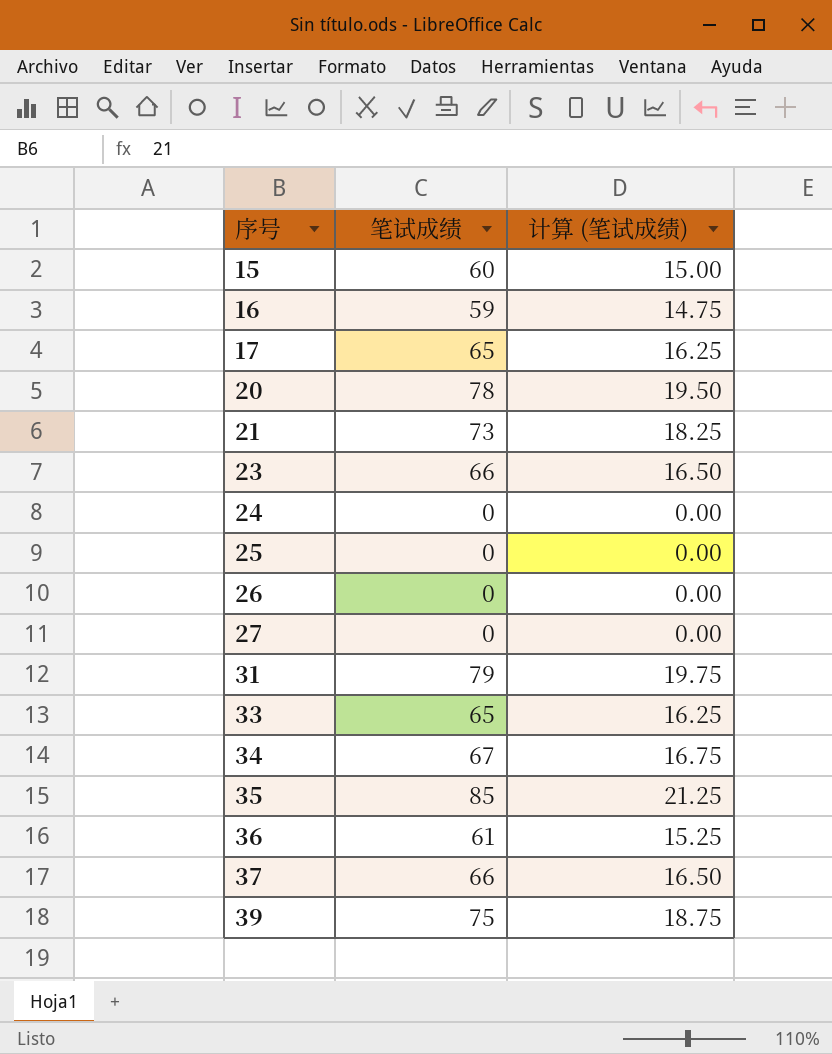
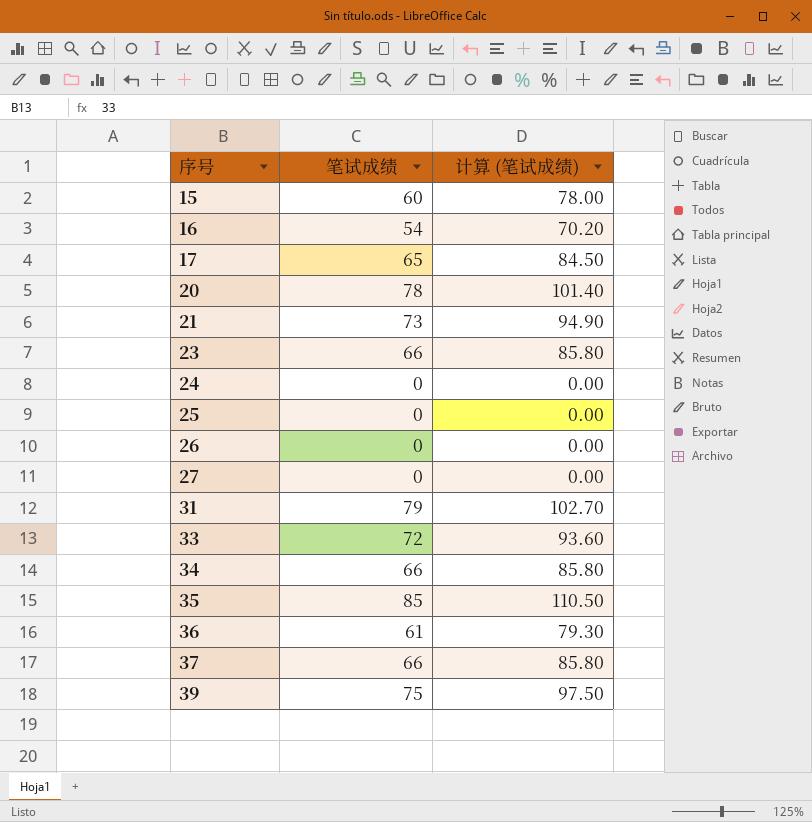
column 计算 (笔试成绩) | formula: [笔试成绩] * 0.25 -> [笔试成绩] * 1.3
16 | 笔试成绩: 59 -> 54
33 | 笔试成绩: 65 -> 72
34 | 笔试成绩: 67 -> 66

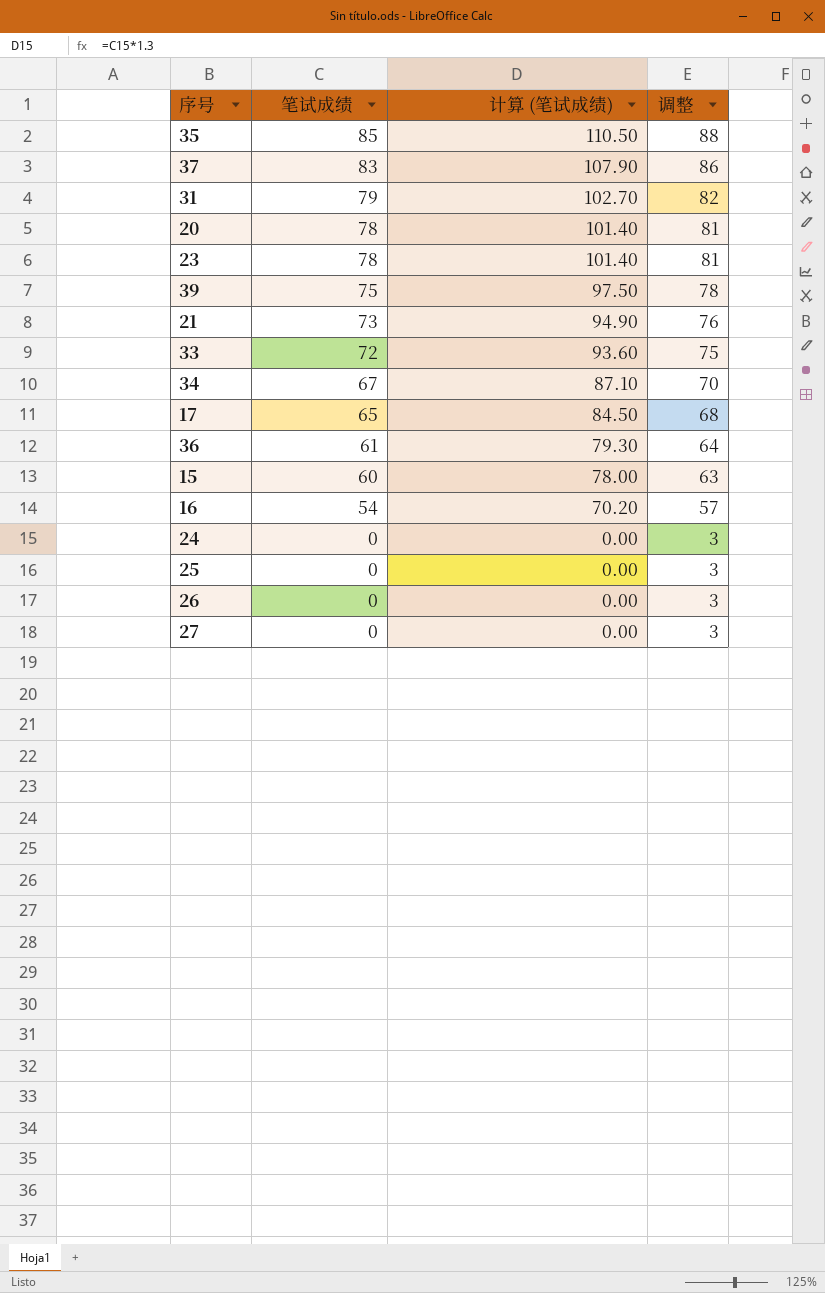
row order: 序号 ascending -> 笔试成绩 descending
column 调整 | formula: none -> [笔试成绩] + 3
37 | 笔试成绩: 66 -> 83
37 | 计算 (笔试成绩): 85.80 -> 107.90
23 | 笔试成绩: 66 -> 78
23 | 计算 (笔试成绩): 85.80 -> 101.40
34 | 笔试成绩: 66 -> 67
34 | 计算 (笔试成绩): 85.80 -> 87.10

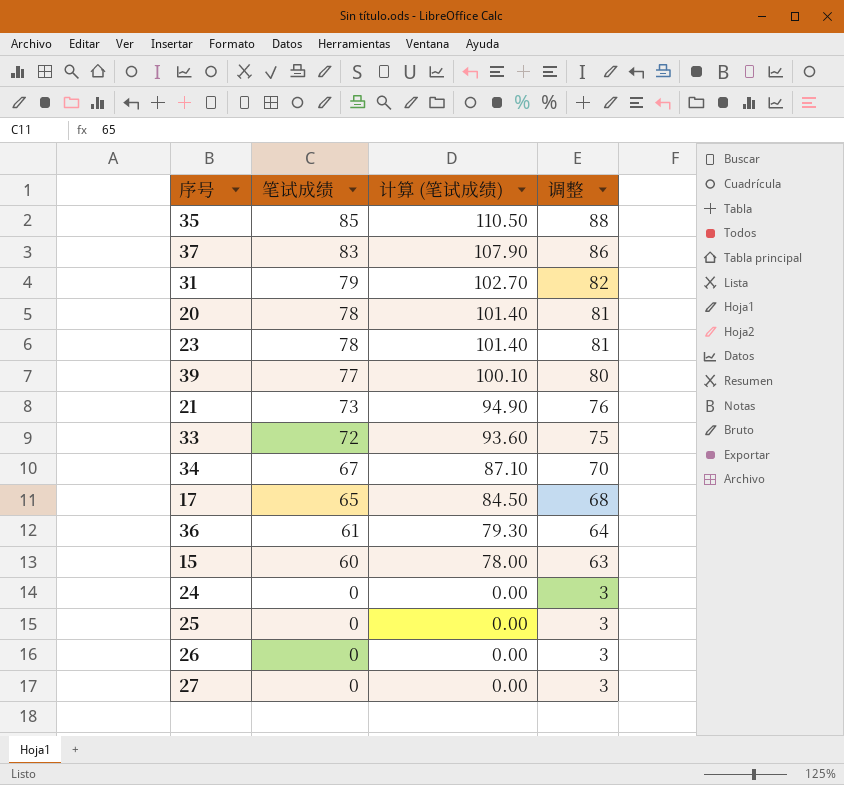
row 16: 54 | 70.20 | 57 -> none
39 | 笔试成绩: 75 -> 77
39 | 计算 (笔试成绩): 97.50 -> 100.10
39 | 调整: 78 -> 80

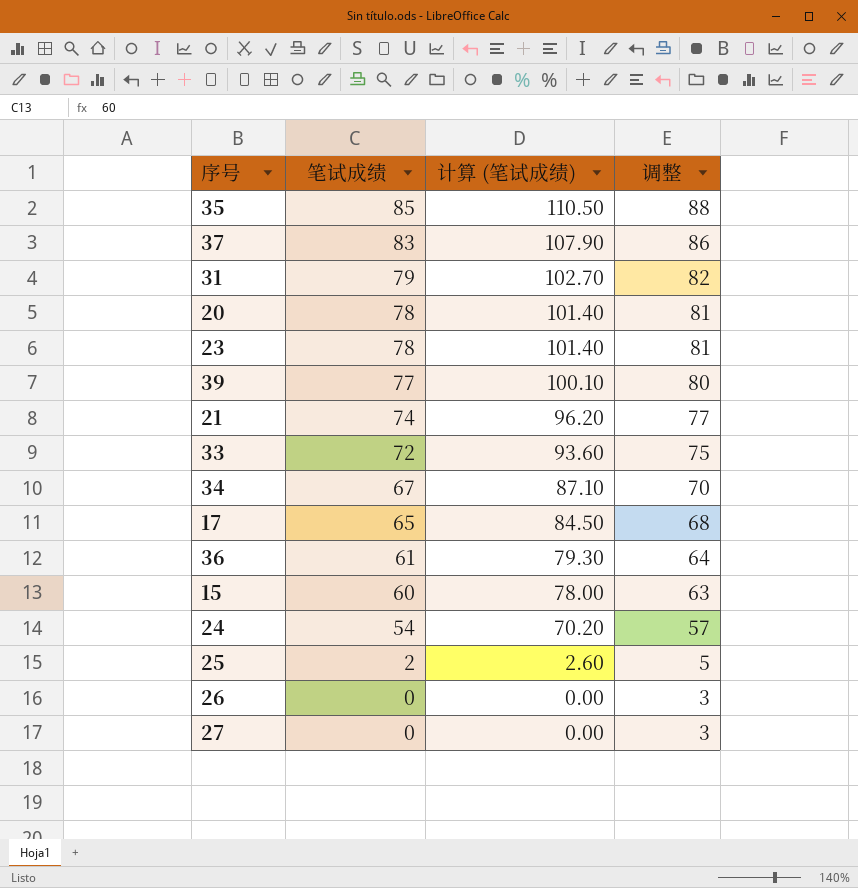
21 | 笔试成绩: 73 -> 74
21 | 计算 (笔试成绩): 94.90 -> 96.20
21 | 调整: 76 -> 77
24 | 笔试成绩: 0 -> 54
24 | 计算 (笔试成绩): 0.00 -> 70.20
24 | 调整: 3 -> 57
25 | 笔试成绩: 0 -> 2
25 | 计算 (笔试成绩): 0.00 -> 2.60
25 | 调整: 3 -> 5

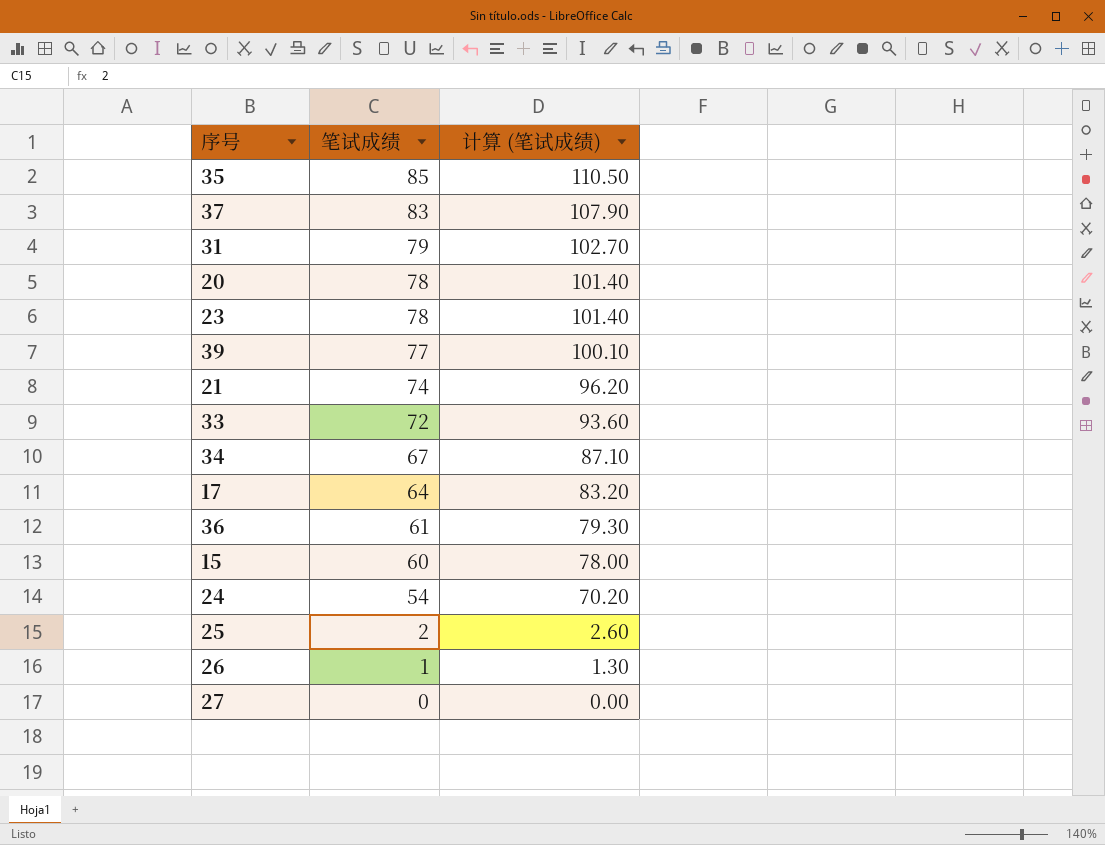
column 调整 | formula: [笔试成绩] + 3 -> none
17 | 笔试成绩: 65 -> 64
17 | 计算 (笔试成绩): 84.50 -> 83.20
26 | 笔试成绩: 0 -> 1
26 | 计算 (笔试成绩): 0.00 -> 1.30

